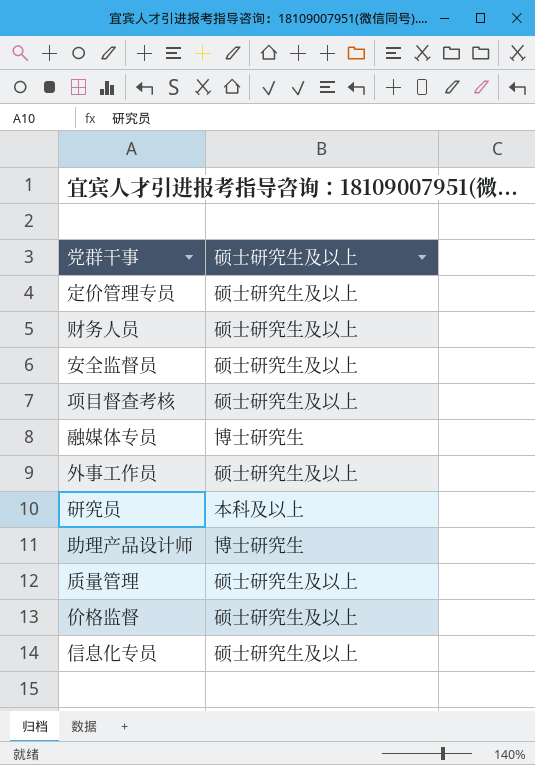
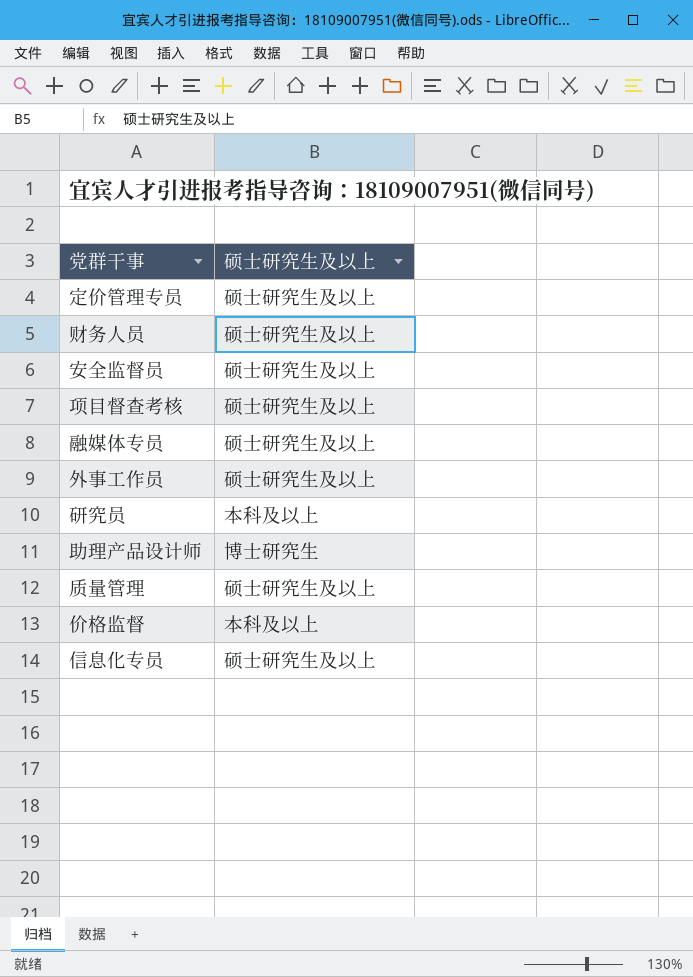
融媒体专员 | 硕士研究生及以上: 博士研究生 -> 硕士研究生及以上
价格监督 | 硕士研究生及以上: 硕士研究生及以上 -> 本科及以上

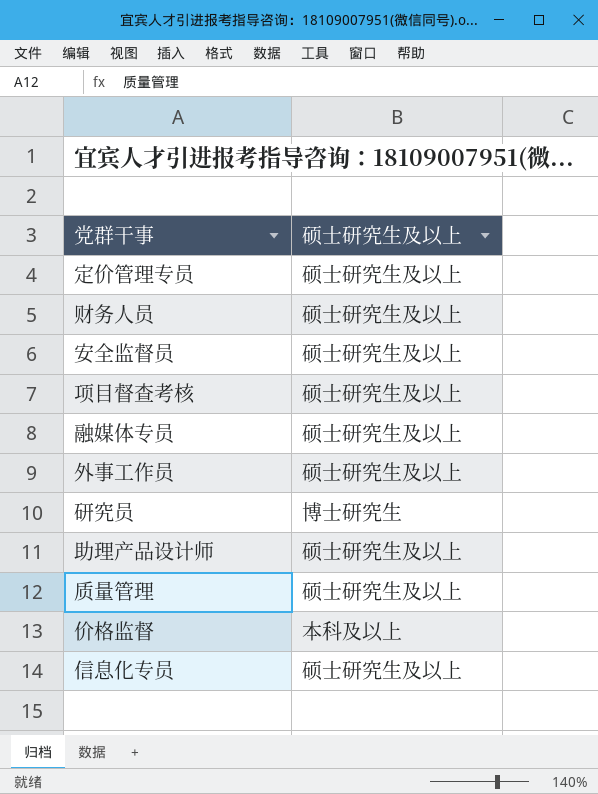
研究员 | 硕士研究生及以上: 本科及以上 -> 博士研究生
助理产品设计师 | 硕士研究生及以上: 博士研究生 -> 硕士研究生及以上

